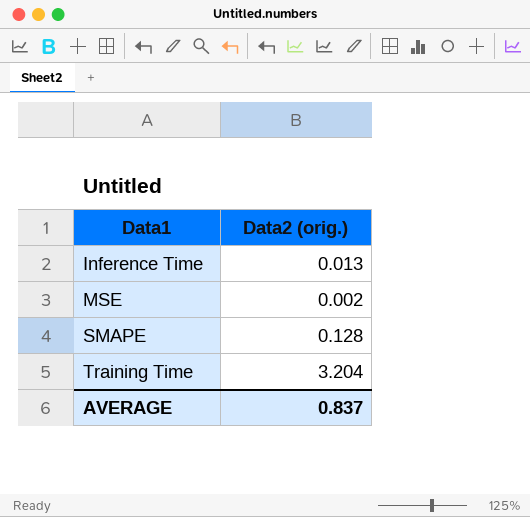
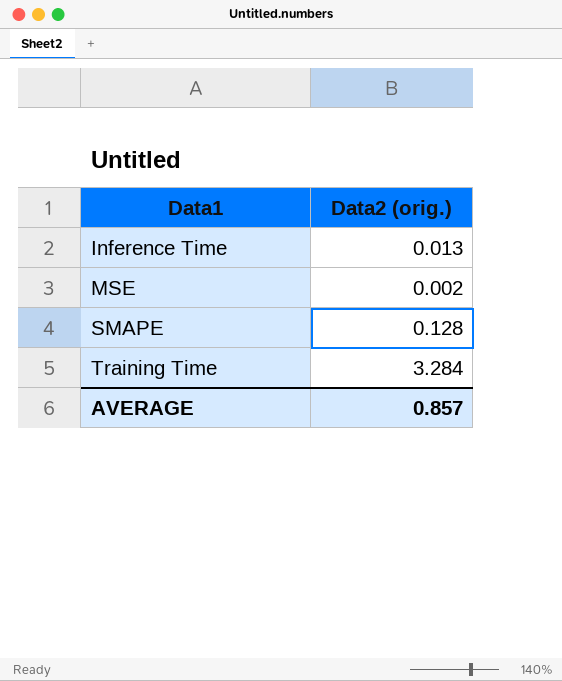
Training Time | Data2 (orig.): 3.204 -> 3.284
AVERAGE | Data2 (orig.): 0.837 -> 0.857

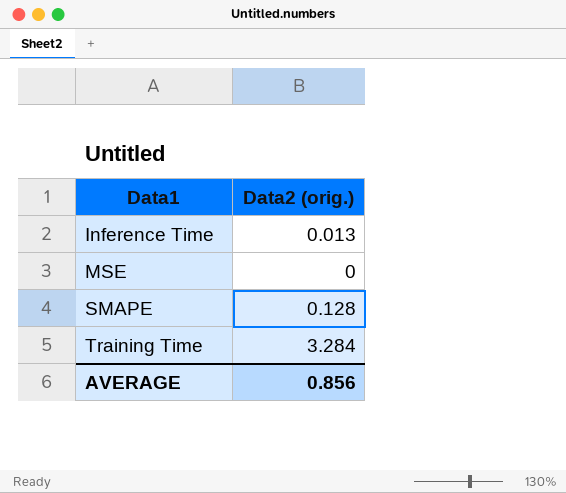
MSE | Data2 (orig.): 0.002 -> 0
AVERAGE | Data2 (orig.): 0.857 -> 0.856

